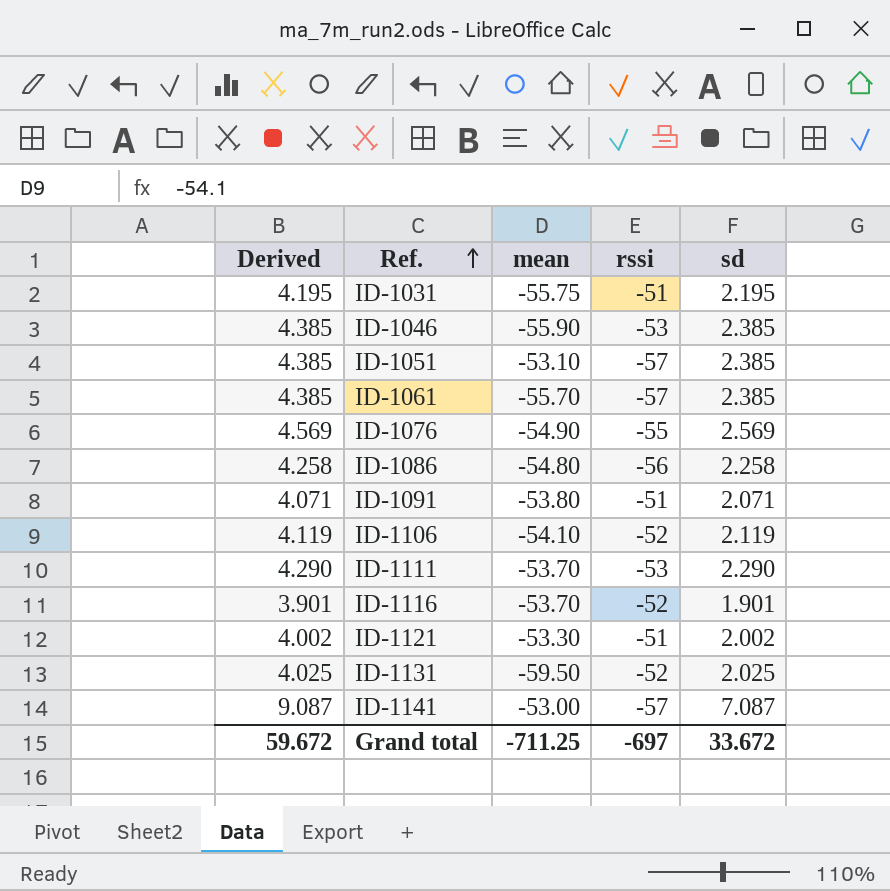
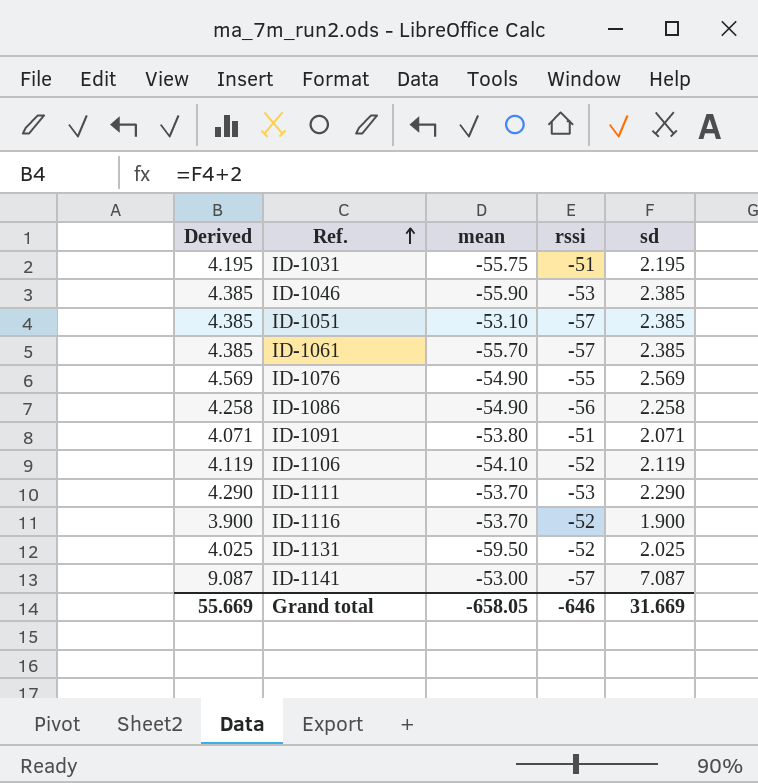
row ID-1121: 4.002 | -53.30 | -51 | 2.002 -> none
ID-1086 | mean: -54.80 -> -54.90
ID-1116 | Derived: 3.901 -> 3.900
ID-1116 | sd: 1.901 -> 1.900
Grand total | Derived: 59.672 -> 55.669
Grand total | mean: -711.25 -> -658.05
Grand total | rssi: -697 -> -646
Grand total | sd: 33.672 -> 31.669

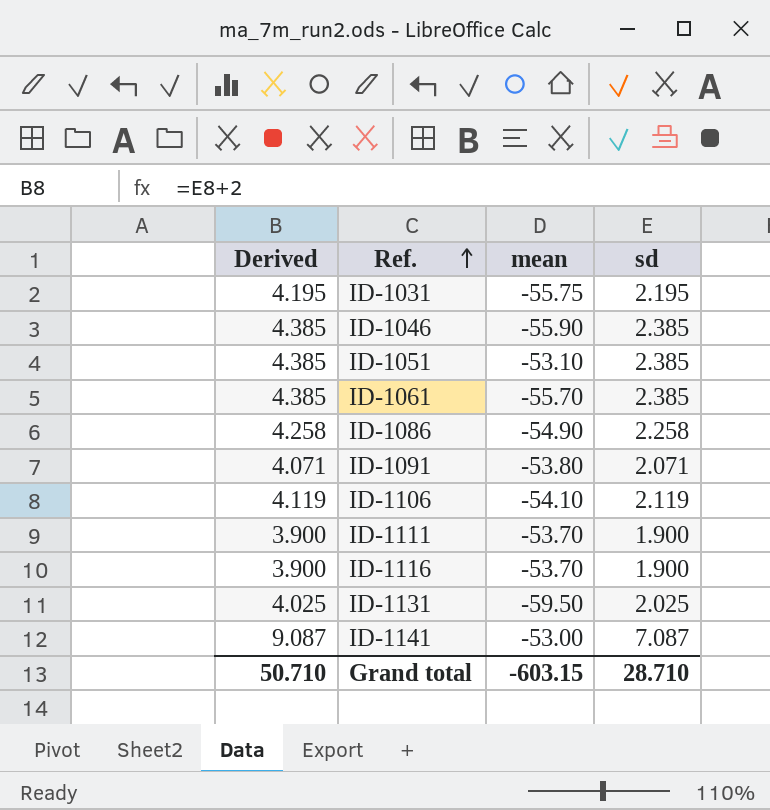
column rssi | position: 4 -> none
row ID-1076: 4.569 | -54.90 | -55 | 2.569 -> none
ID-1111 | Derived: 4.290 -> 3.900
ID-1111 | sd: 2.290 -> 1.900
Grand total | Derived: 55.669 -> 50.710
Grand total | mean: -658.05 -> -603.15
Grand total | sd: 31.669 -> 28.710

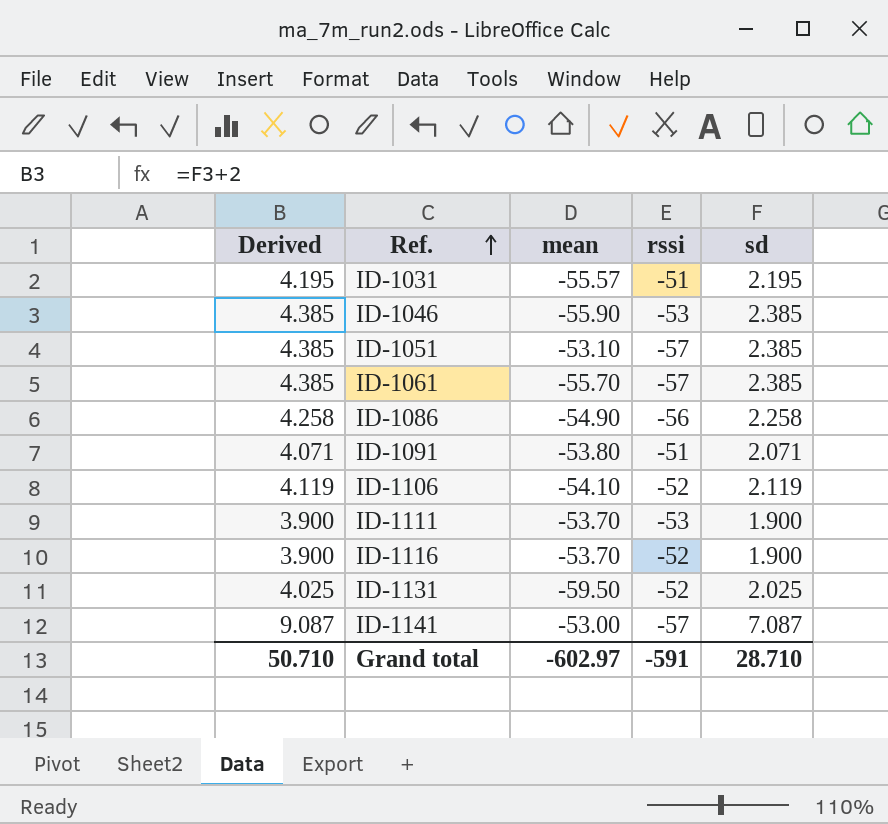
column rssi | position: none -> 4
ID-1031 | mean: -55.75 -> -55.57
Grand total | mean: -603.15 -> -602.97

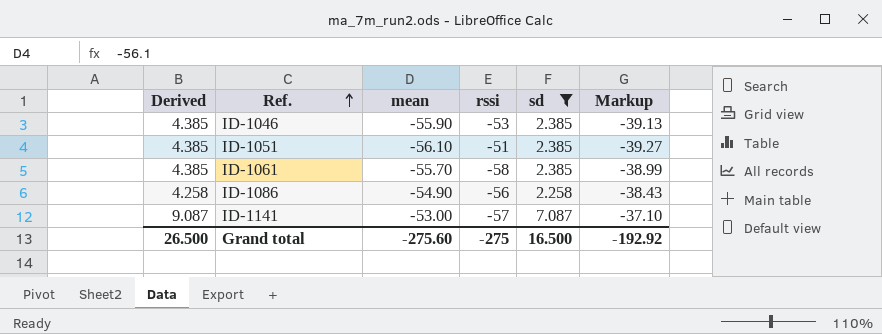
filter: none -> sd >= 2.258
column Markup | formula: none -> [mean] * 0.7
ID-1051 | mean: -53.10 -> -56.10
ID-1051 | rssi: -57 -> -51
ID-1061 | rssi: -57 -> -58
Grand total | Derived: 50.710 -> 26.500
Grand total | mean: -602.97 -> -275.60
Grand total | rssi: -591 -> -275
Grand total | sd: 28.710 -> 16.500

